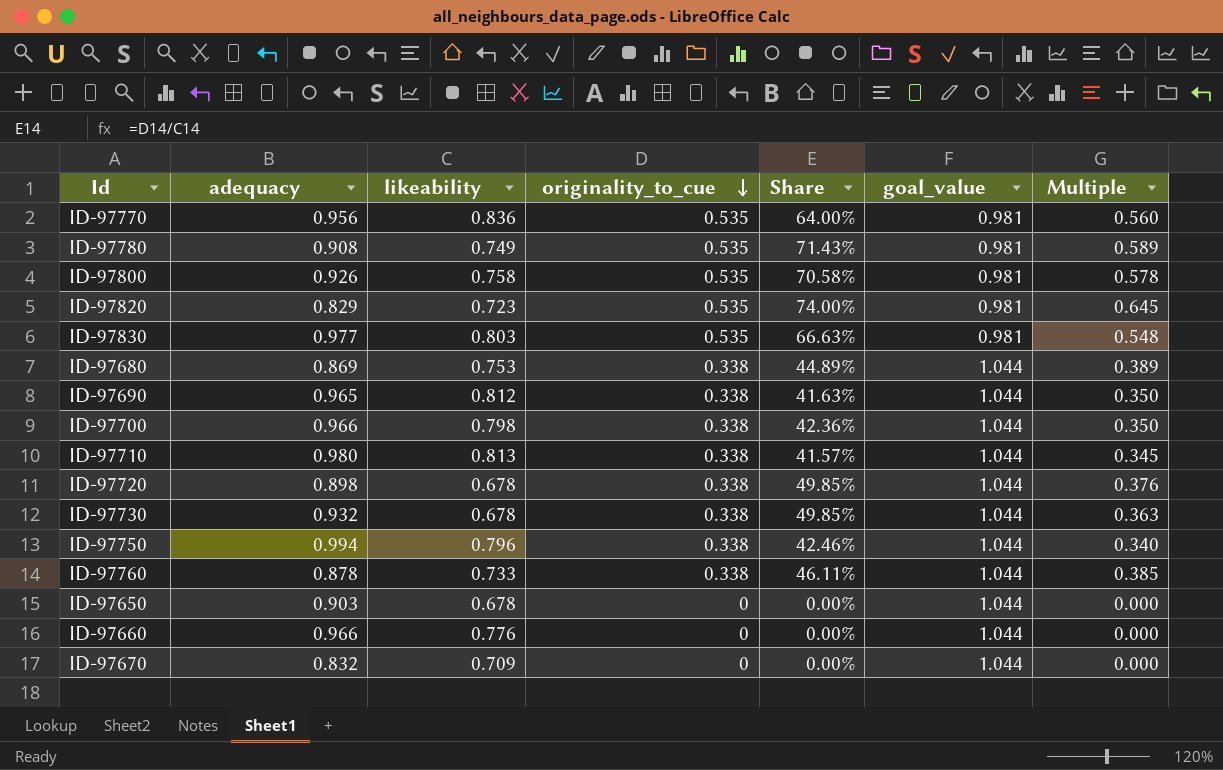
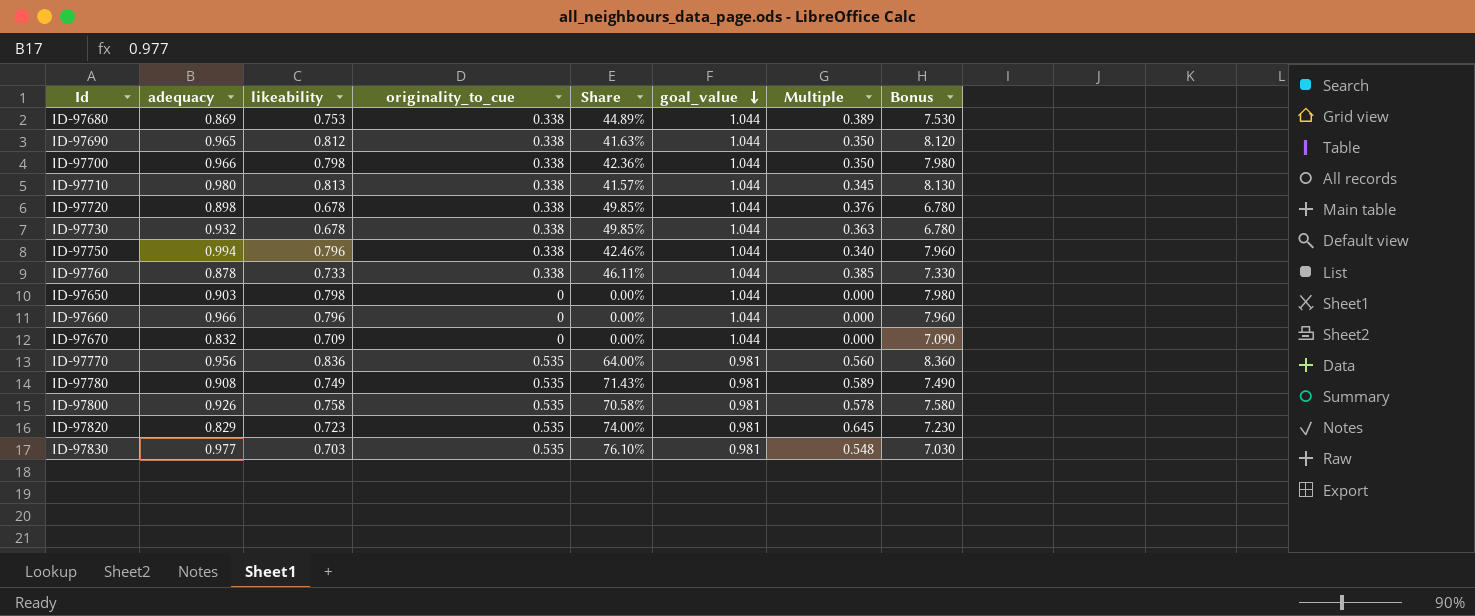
row order: originality_to_cue descending -> goal_value descending
column Bonus | formula: none -> [likeability] * 10
ID-97650 | likeability: 0.678 -> 0.798
ID-97660 | likeability: 0.776 -> 0.796
ID-97830 | likeability: 0.803 -> 0.703
ID-97830 | Share: 66.63% -> 76.10%

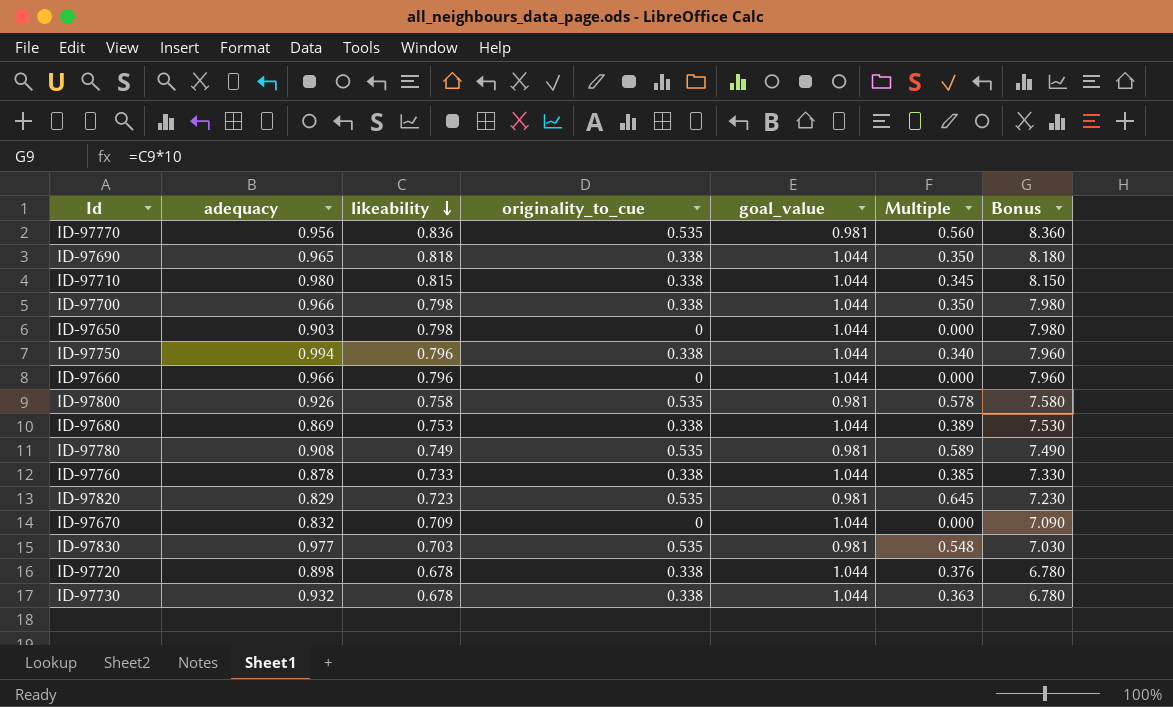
row order: goal_value descending -> likeability descending
column Share | formula: [originality_to_cue] / [likeability] -> none
ID-97690 | likeability: 0.812 -> 0.818
ID-97690 | Bonus: 8.120 -> 8.180
ID-97710 | likeability: 0.813 -> 0.815
ID-97710 | Bonus: 8.130 -> 8.150

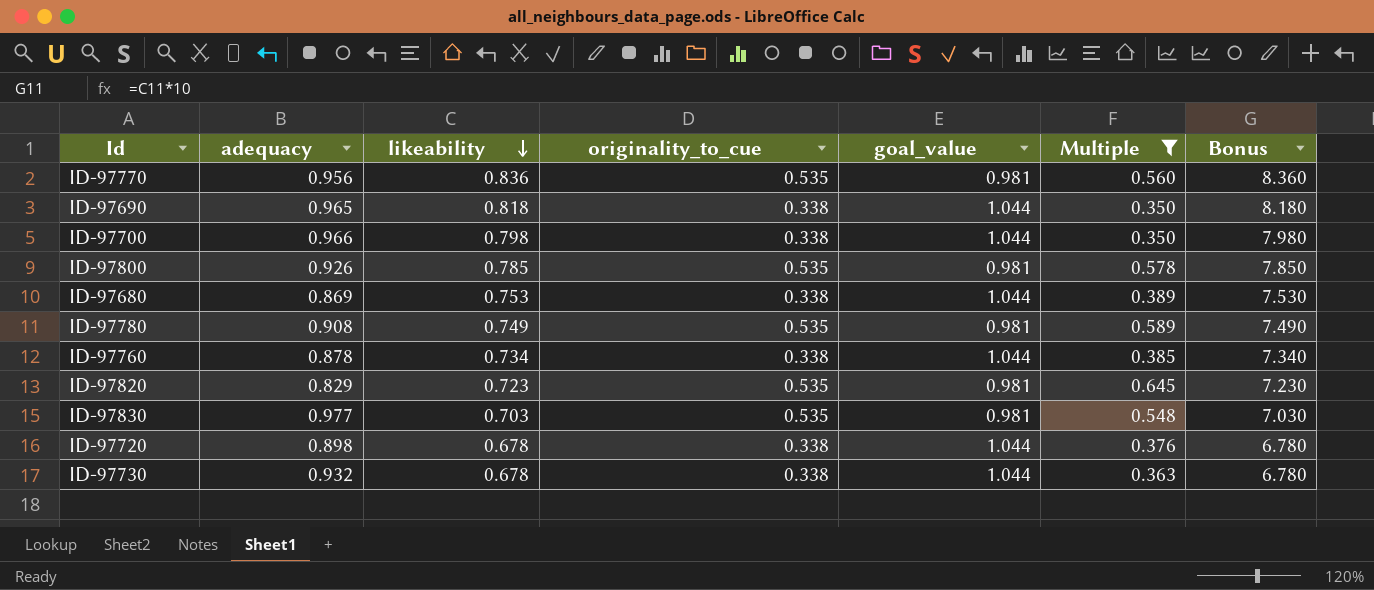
filter: none -> Multiple >= 0.350
ID-97800 | likeability: 0.758 -> 0.785
ID-97800 | Bonus: 7.580 -> 7.850
ID-97760 | likeability: 0.733 -> 0.734
ID-97760 | Bonus: 7.330 -> 7.340

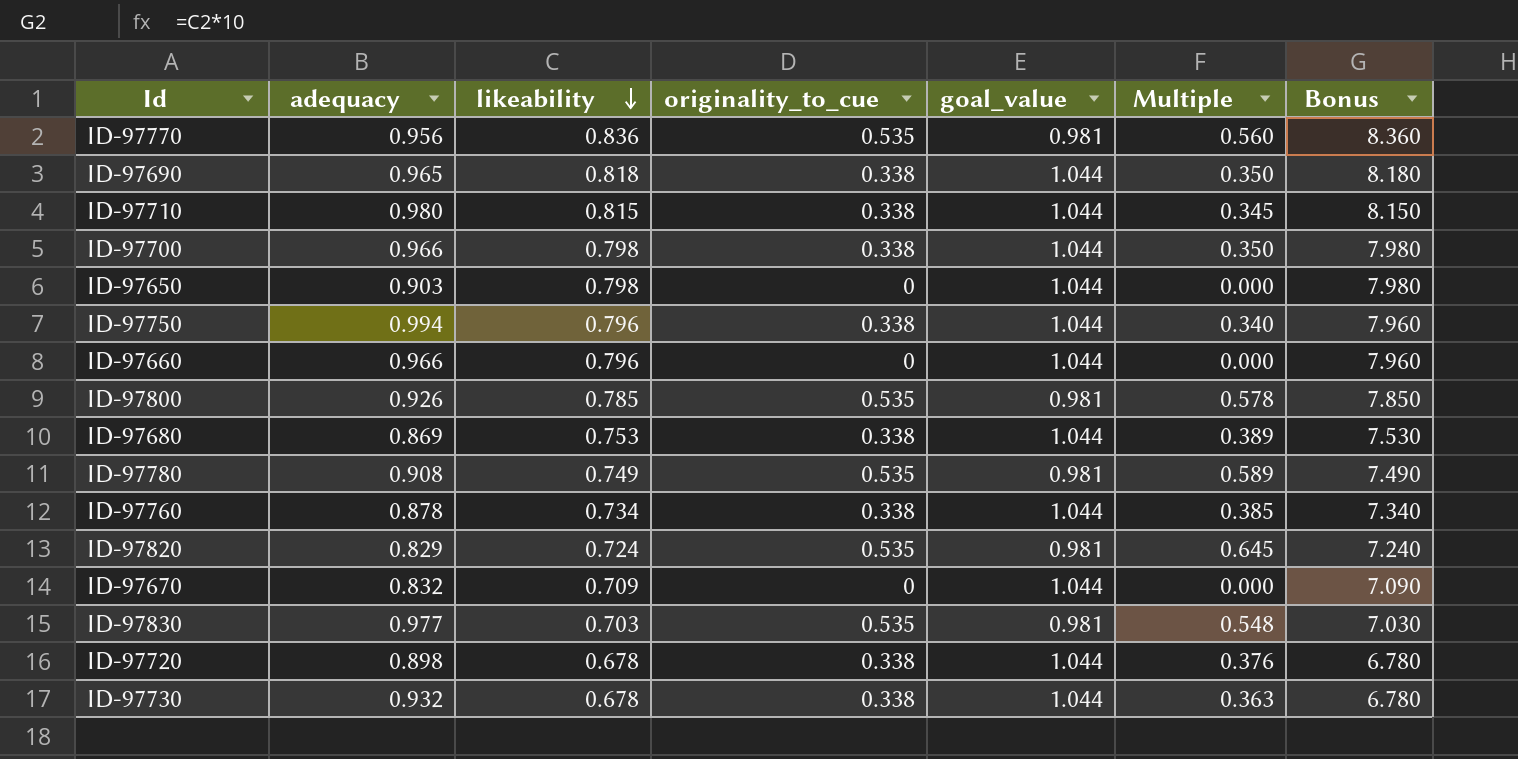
filter: Multiple >= 0.350 -> none
ID-97820 | likeability: 0.723 -> 0.724
ID-97820 | Bonus: 7.230 -> 7.240

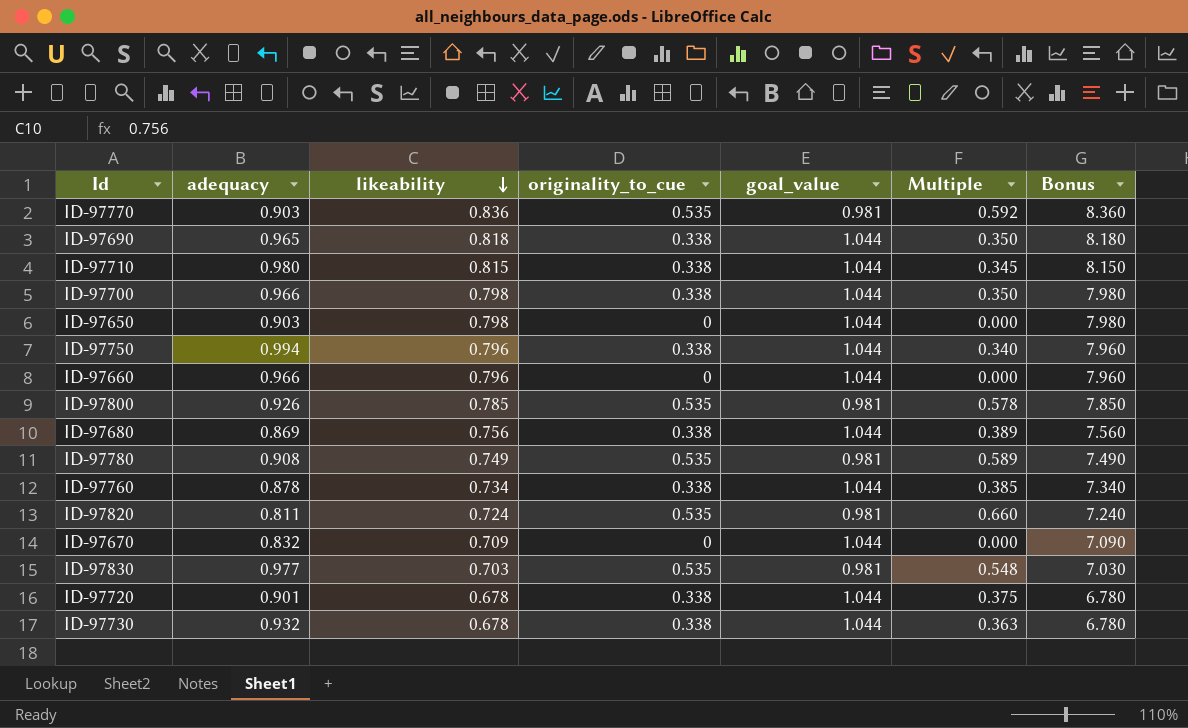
ID-97770 | adequacy: 0.956 -> 0.903
ID-97770 | Multiple: 0.560 -> 0.592
ID-97680 | likeability: 0.753 -> 0.756
ID-97680 | Bonus: 7.530 -> 7.560
ID-97820 | adequacy: 0.829 -> 0.811
ID-97820 | Multiple: 0.645 -> 0.660
ID-97720 | adequacy: 0.898 -> 0.901
ID-97720 | Multiple: 0.376 -> 0.375

